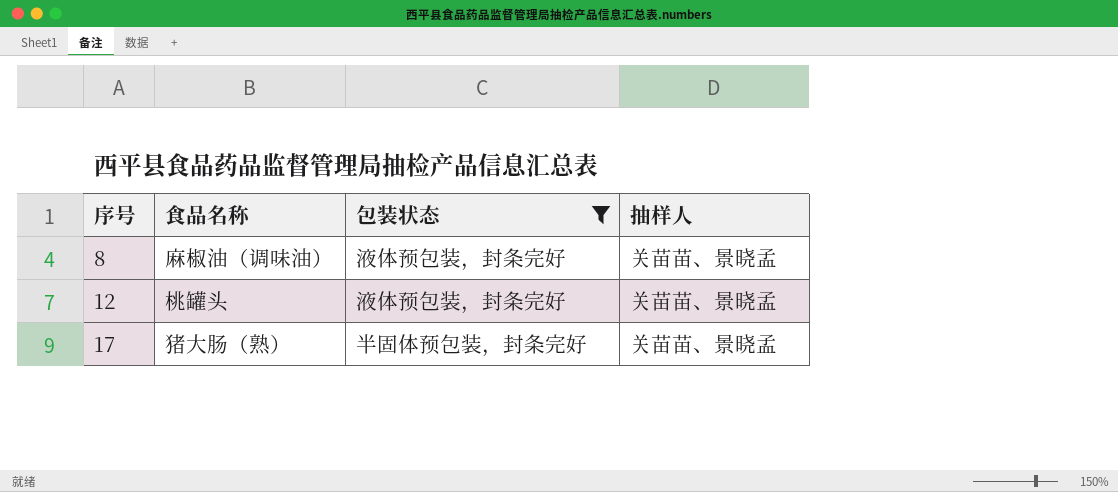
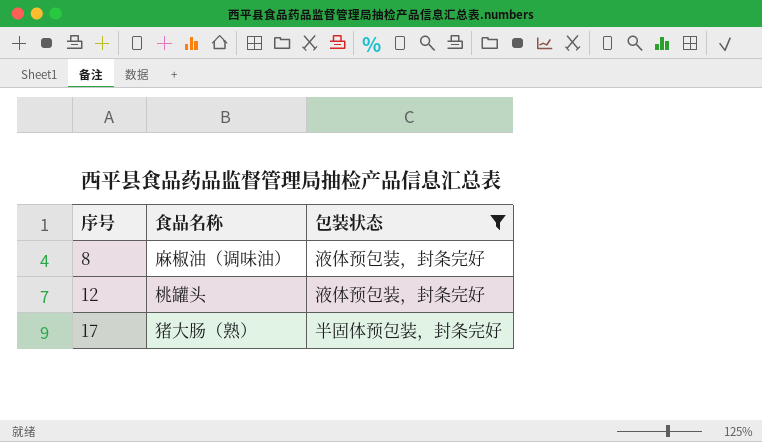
column 抽样人 | position: 4 -> none

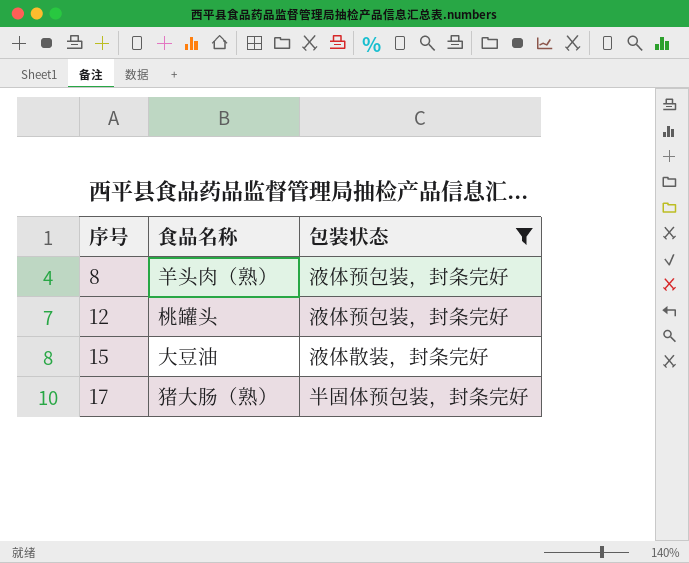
8 | 食品名称: 麻椒油（调味油） -> 羊头肉（熟）
row 15: none -> 大豆油 | 液体散装，封条完好

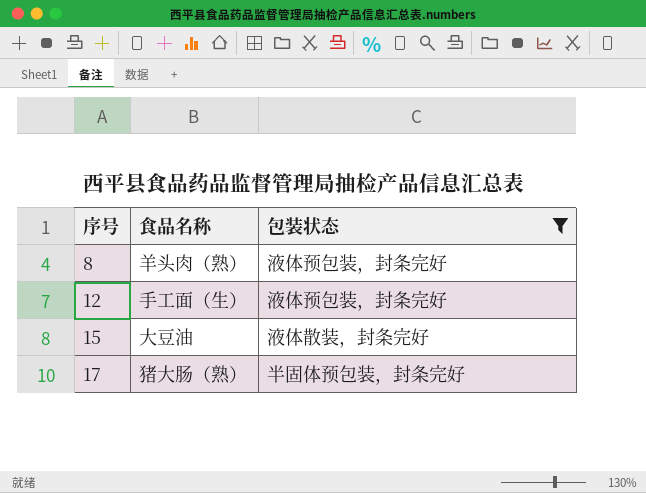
12 | 食品名称: 桃罐头 -> 手工面（生）

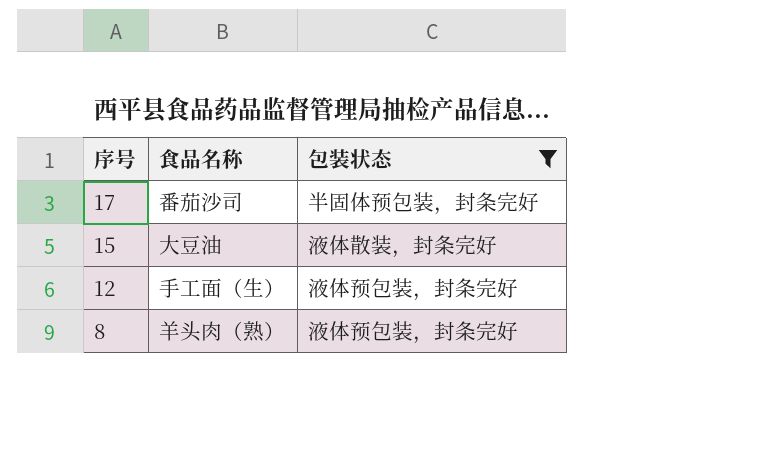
row order: 序号 ascending -> 序号 descending
17 | 食品名称: 猪大肠（熟） -> 番茄沙司

